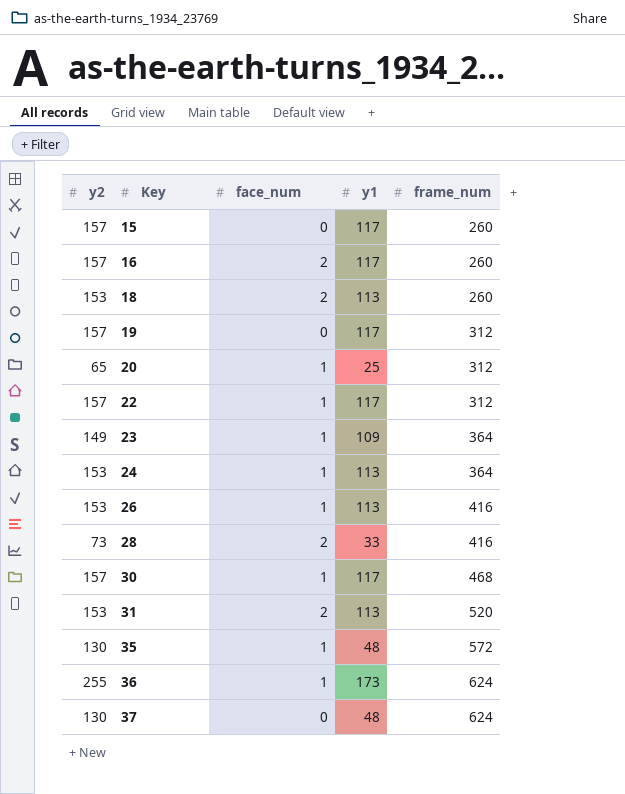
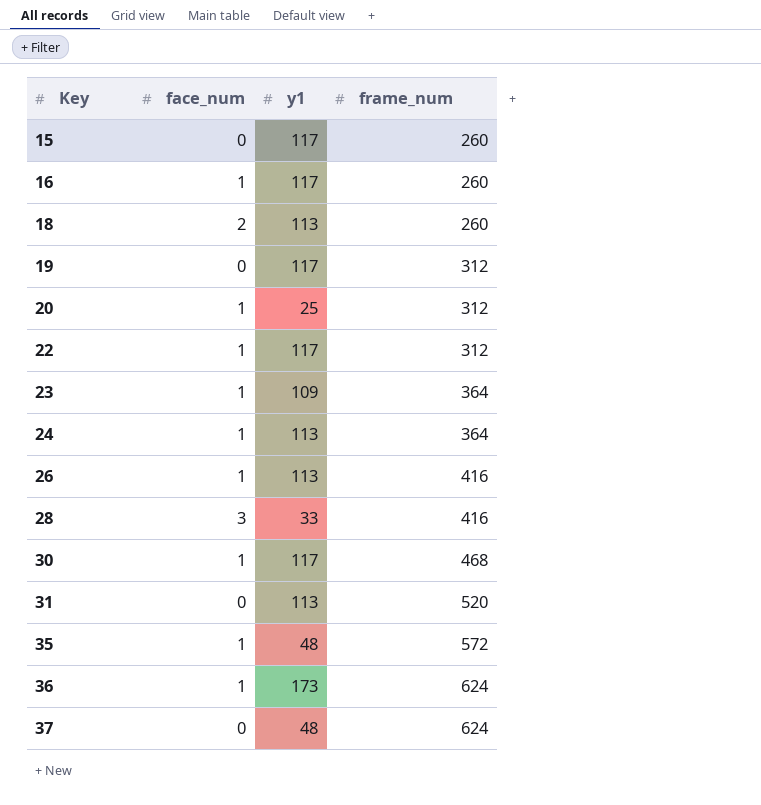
column y2 | position: 1 -> none
16 | face_num: 2 -> 1
28 | face_num: 2 -> 3
31 | face_num: 2 -> 0

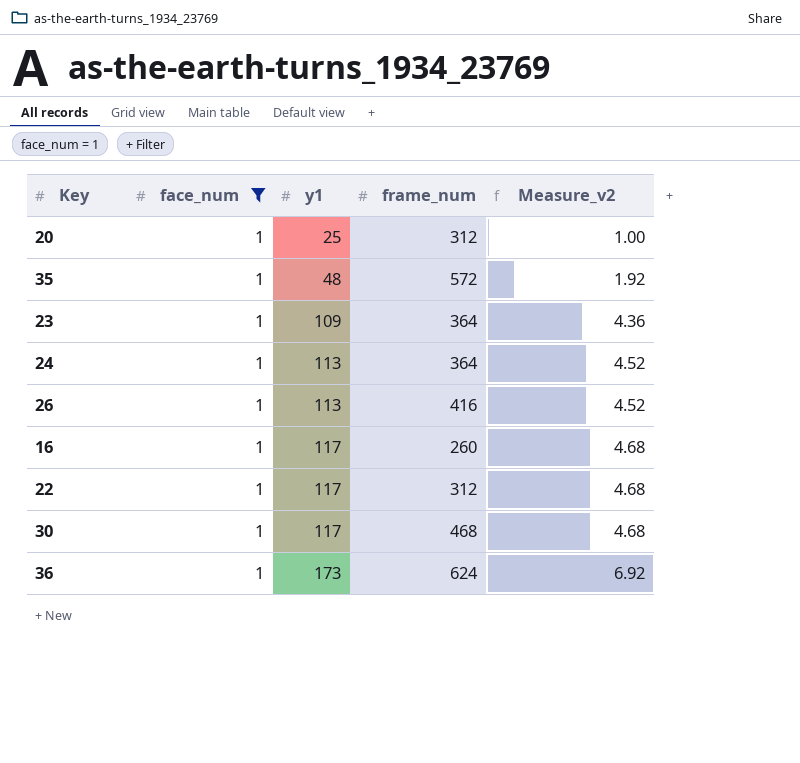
filter: none -> face_num = 1
row order: Key ascending -> y1 ascending
column Measure_v2 | formula: none -> [y1] * 0.04

